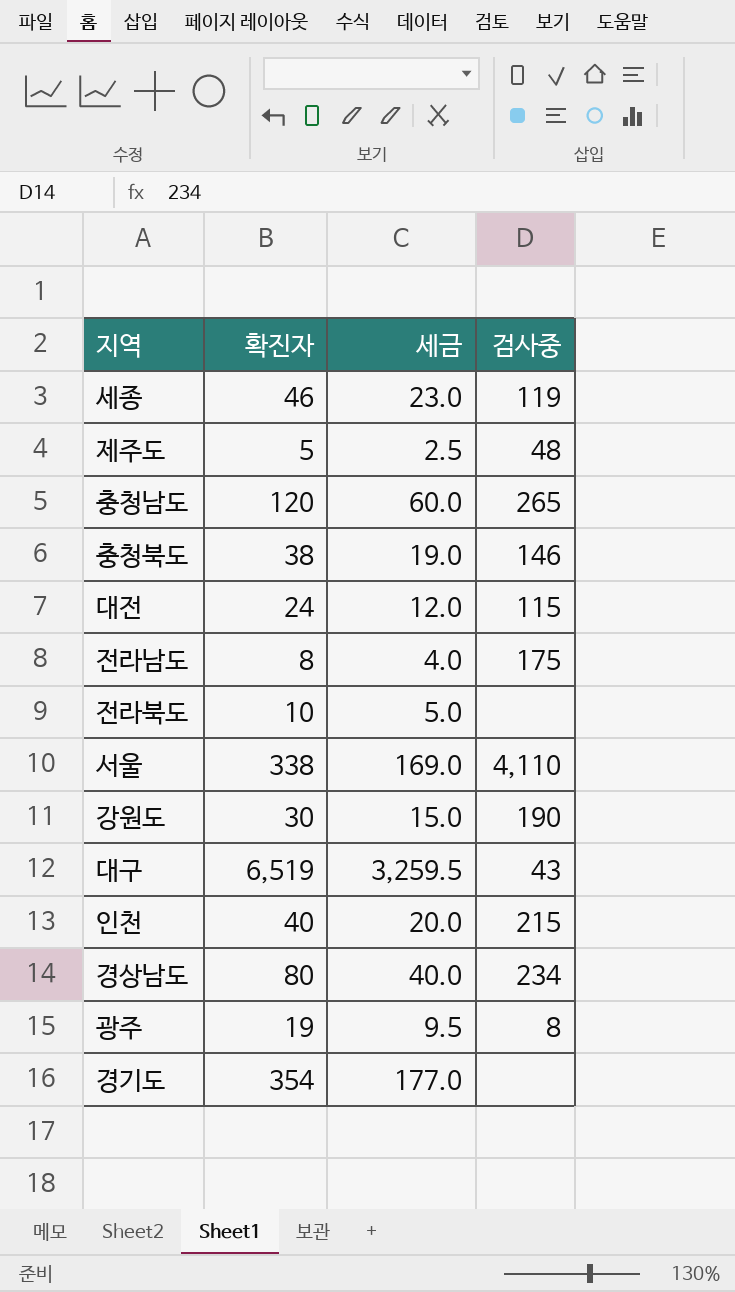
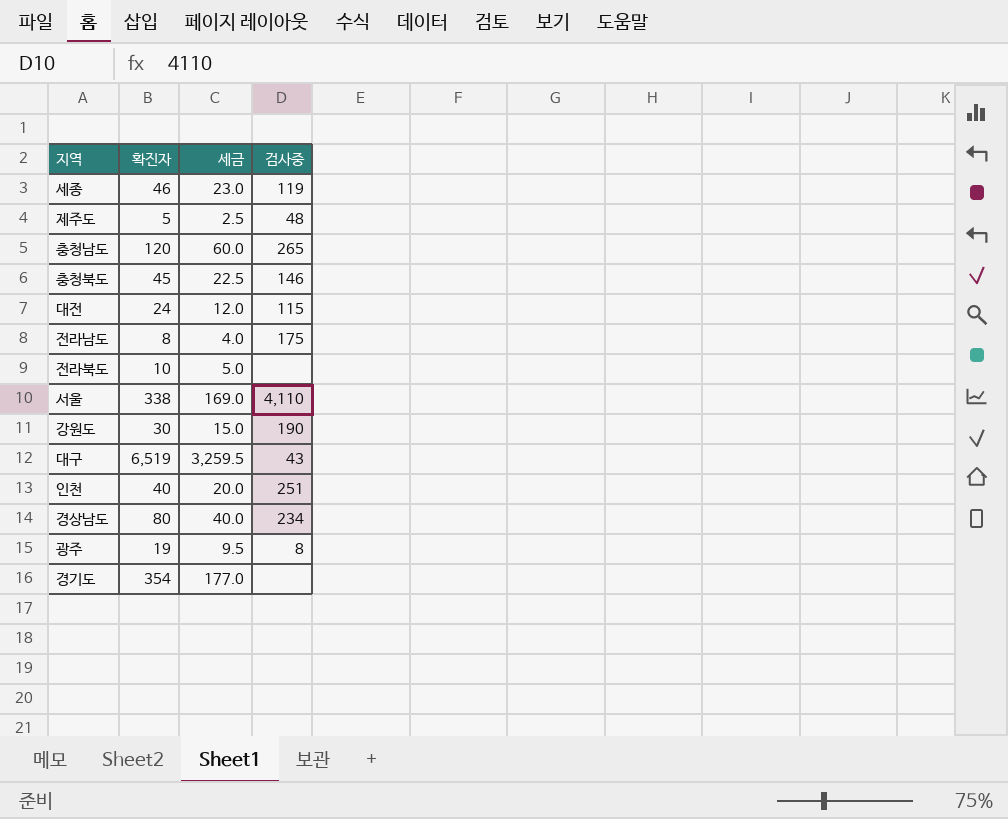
충청북도 | 확진자: 38 -> 45
충청북도 | 세금: 19.0 -> 22.5
인천 | 검사중: 215 -> 251

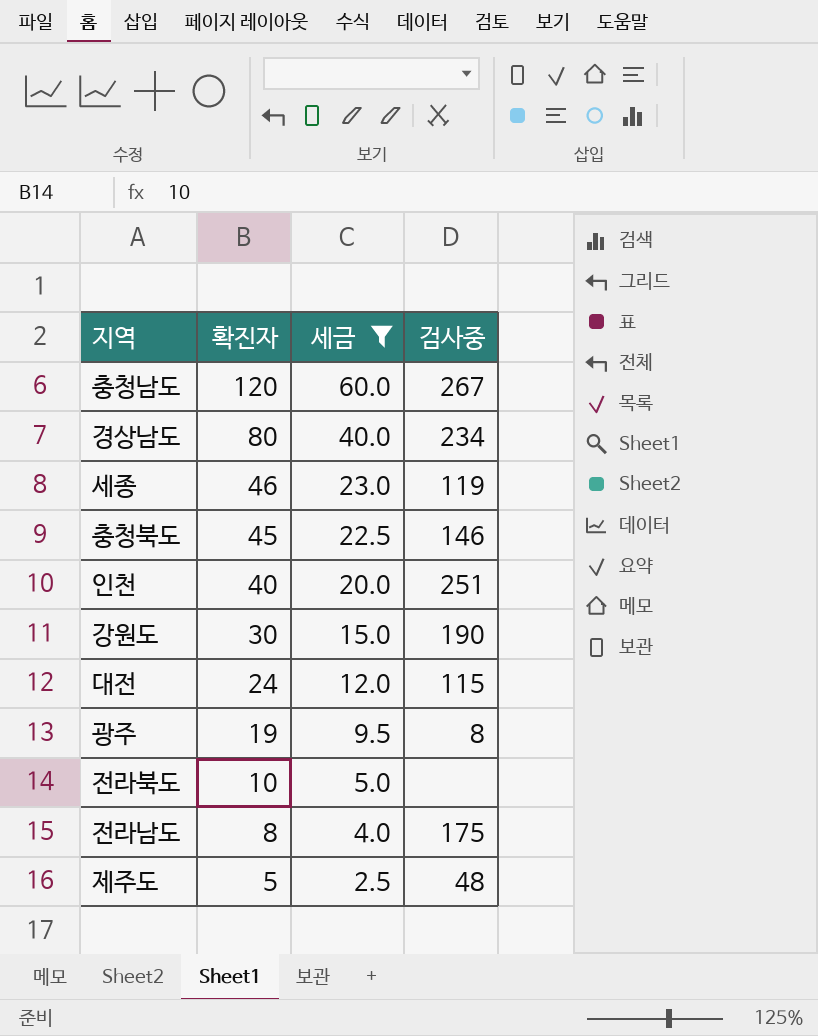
filter: none -> 세금 <= 60.0
row order: none -> 확진자 descending
충청남도 | 검사중: 265 -> 267

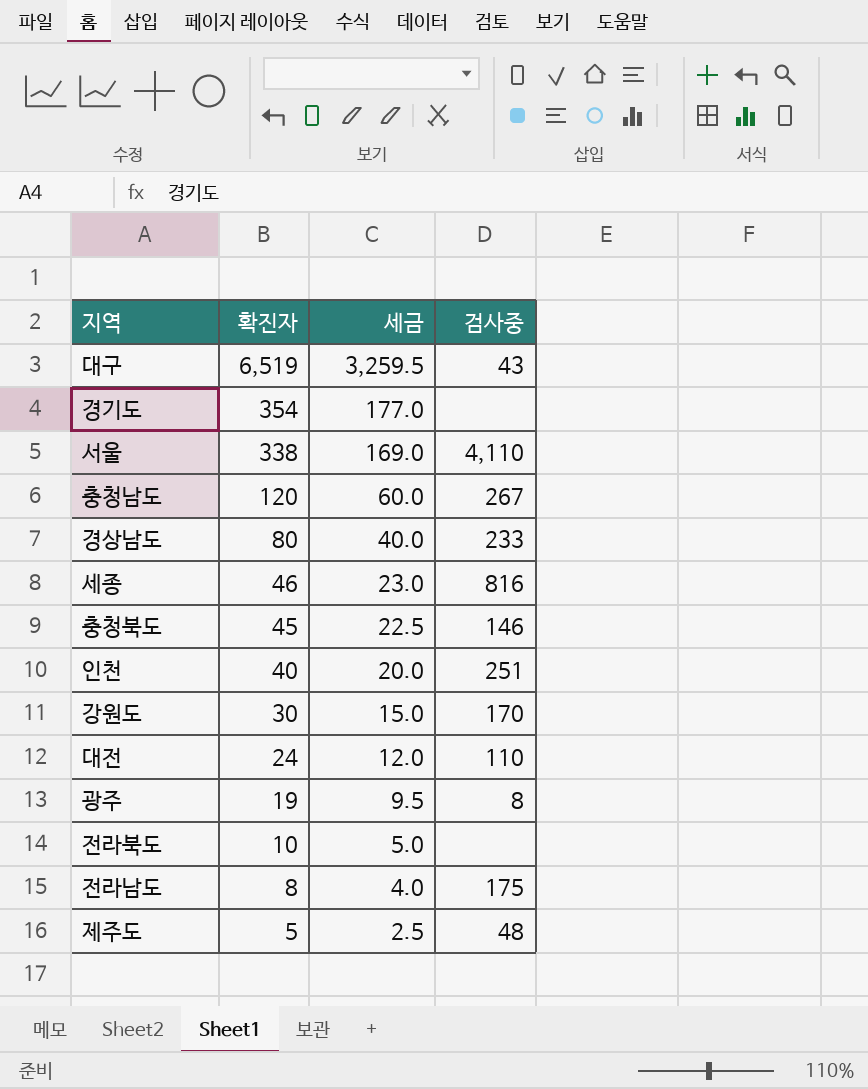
filter: 세금 <= 60.0 -> none
경상남도 | 검사중: 234 -> 233
세종 | 검사중: 119 -> 816
강원도 | 검사중: 190 -> 170
대전 | 검사중: 115 -> 110

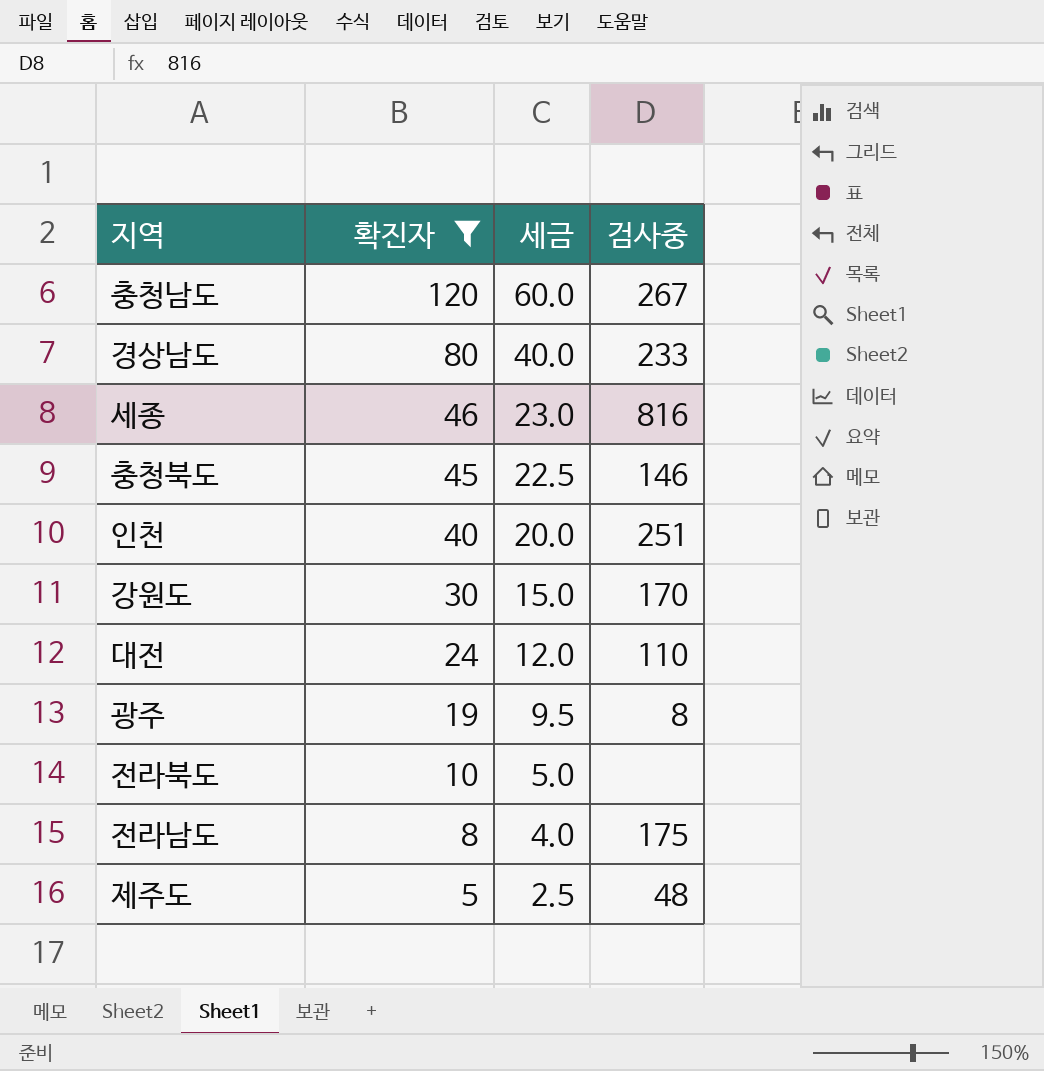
filter: none -> 확진자 <= 120

